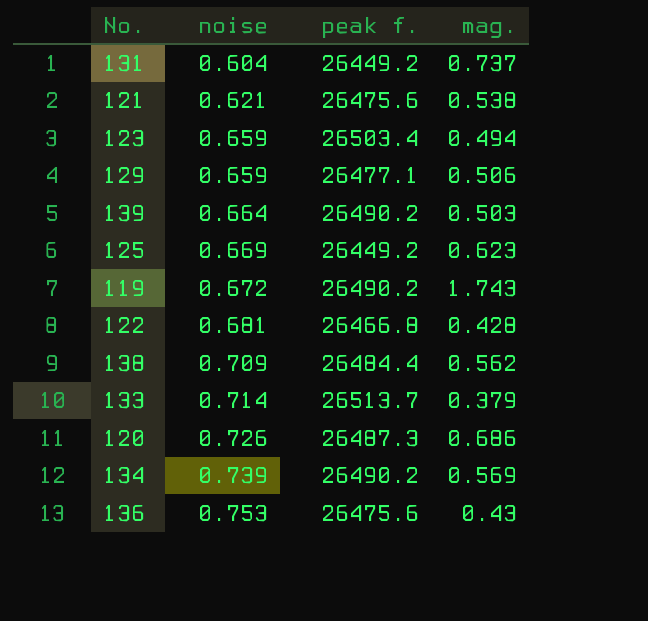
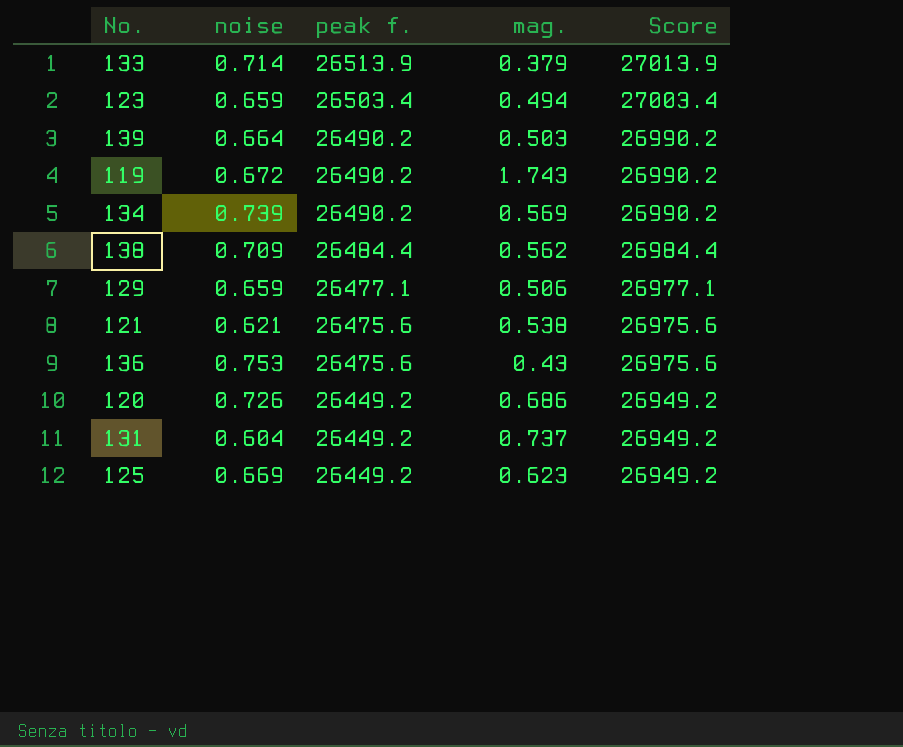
row order: noise ascending -> peak f. descending
column Score | formula: none -> [peak f.] + 500
row 122: 0.681 | 26466.8 | 0.428 -> none
133 | peak f.: 26513.7 -> 26513.9
120 | peak f.: 26487.3 -> 26449.2

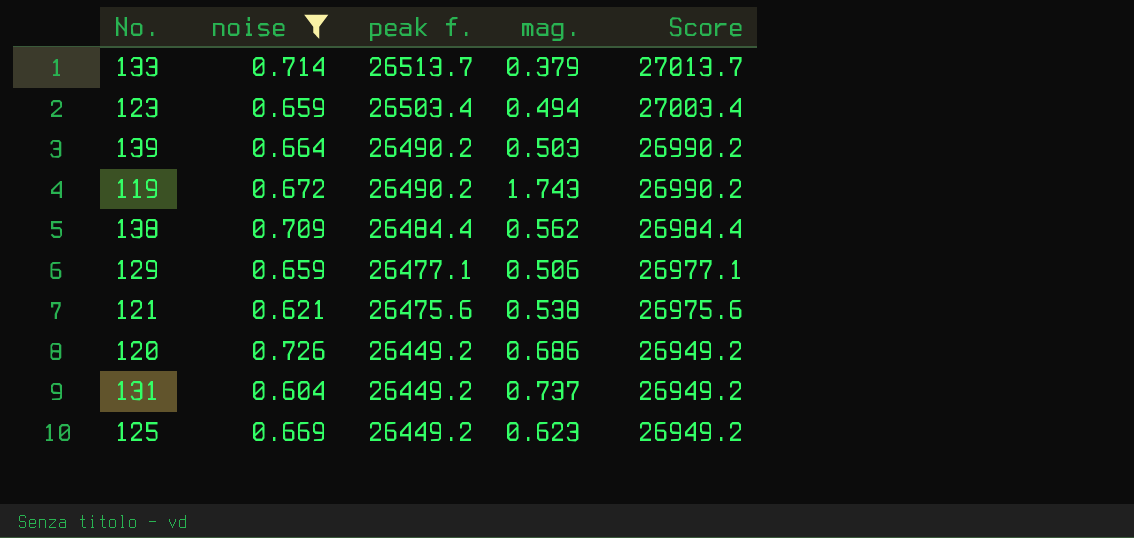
filter: none -> noise <= 0.726
133 | peak f.: 26513.9 -> 26513.7
133 | Score: 27013.9 -> 27013.7

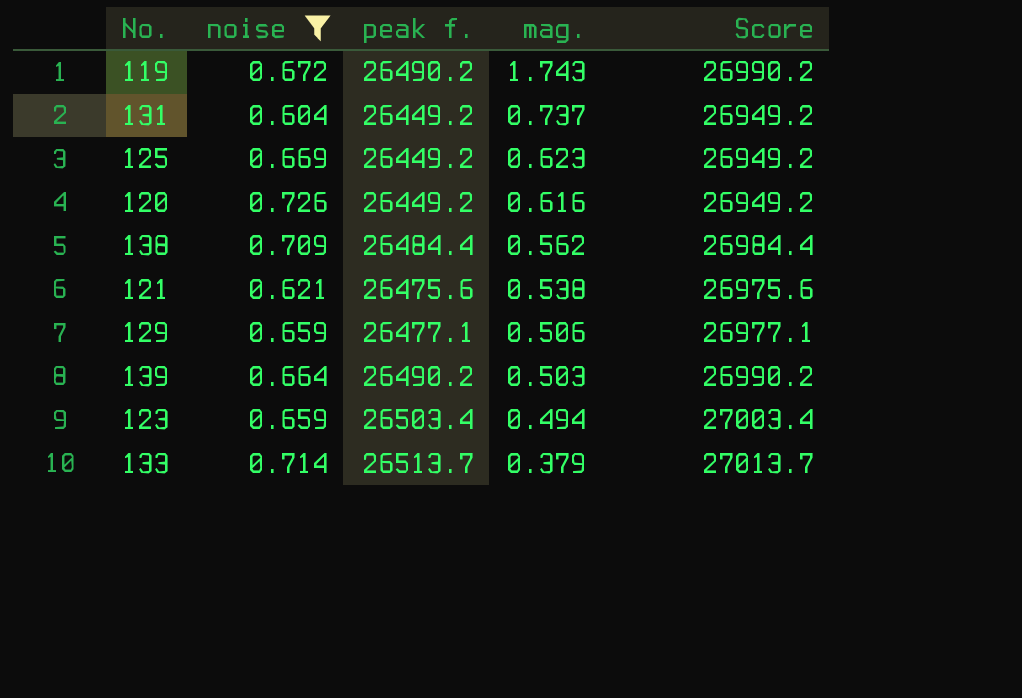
row order: peak f. descending -> mag. descending
120 | mag.: 0.686 -> 0.616

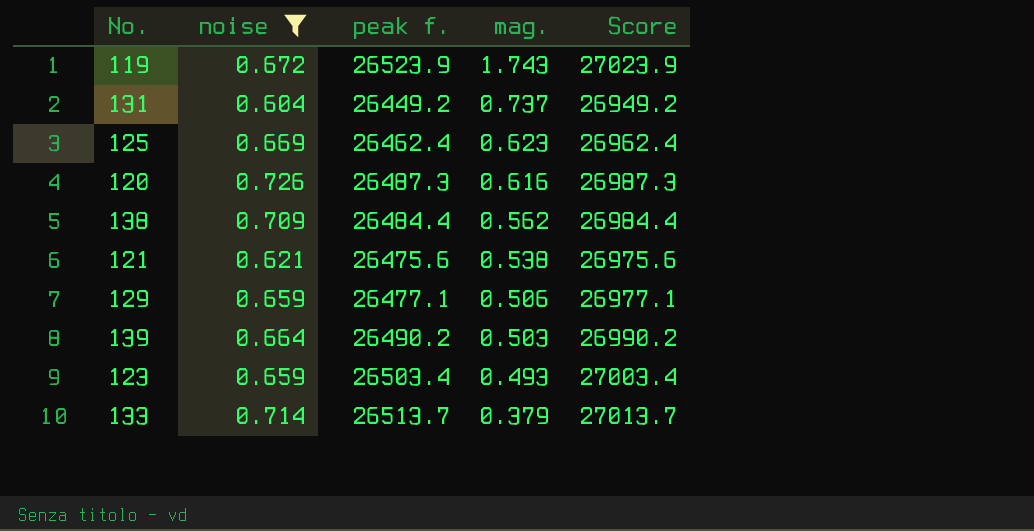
119 | peak f.: 26490.2 -> 26523.9
119 | Score: 26990.2 -> 27023.9
125 | peak f.: 26449.2 -> 26462.4
125 | Score: 26949.2 -> 26962.4
120 | peak f.: 26449.2 -> 26487.3
120 | Score: 26949.2 -> 26987.3
123 | mag.: 0.494 -> 0.493

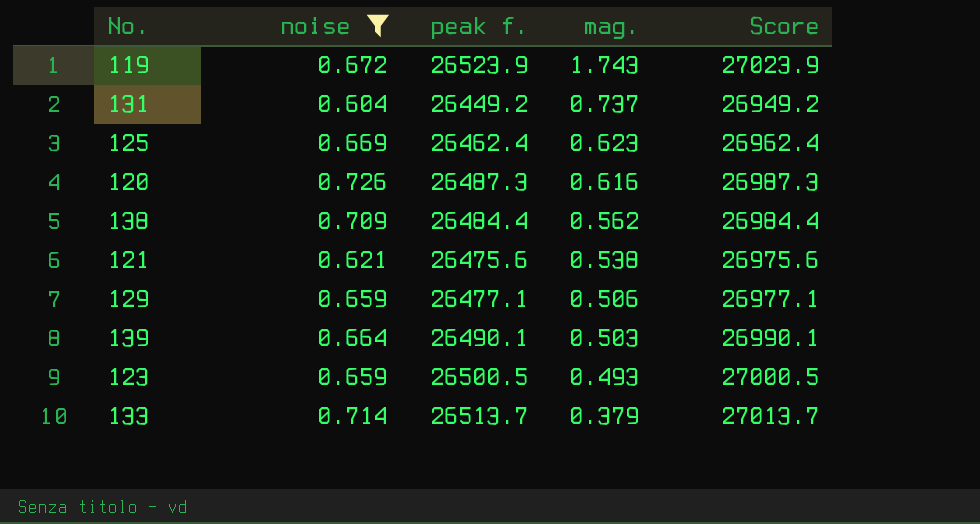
139 | peak f.: 26490.2 -> 26490.1
139 | Score: 26990.2 -> 26990.1
123 | peak f.: 26503.4 -> 26500.5
123 | Score: 27003.4 -> 27000.5

